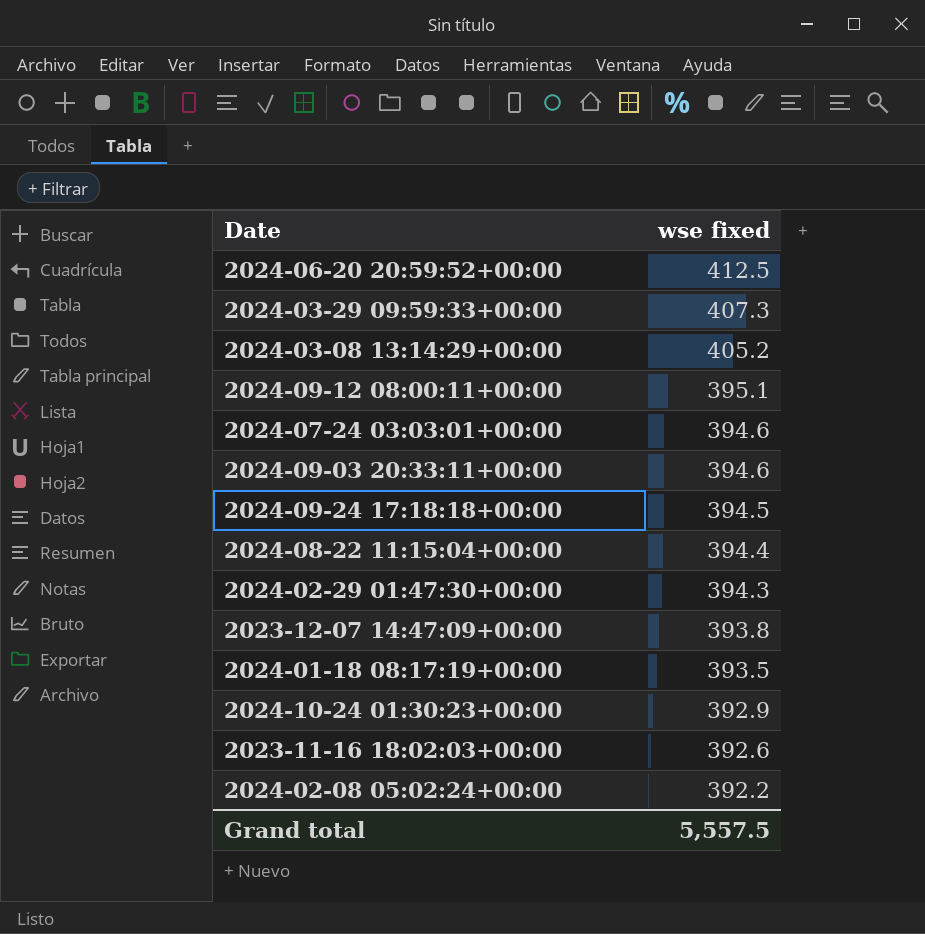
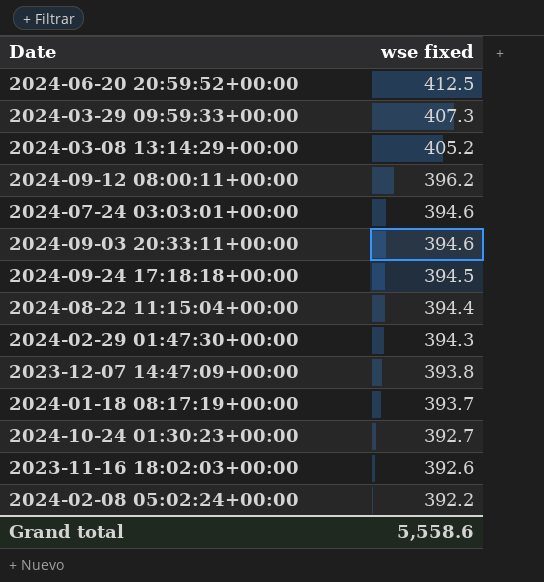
2024-09-12 08:00:11+00:00 | wse fixed: 395.1 -> 396.2
2024-01-18 08:17:19+00:00 | wse fixed: 393.5 -> 393.7
2024-10-24 01:30:23+00:00 | wse fixed: 392.9 -> 392.7
Grand total | wse fixed: 5,557.5 -> 5,558.6

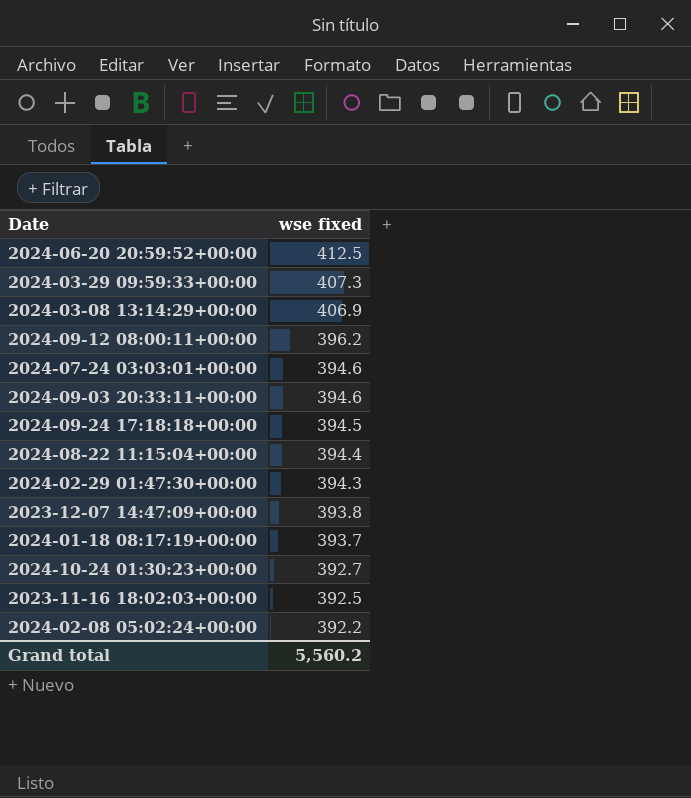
2024-03-08 13:14:29+00:00 | wse fixed: 405.2 -> 406.9
2023-11-16 18:02:03+00:00 | wse fixed: 392.6 -> 392.5
Grand total | wse fixed: 5,558.6 -> 5,560.2

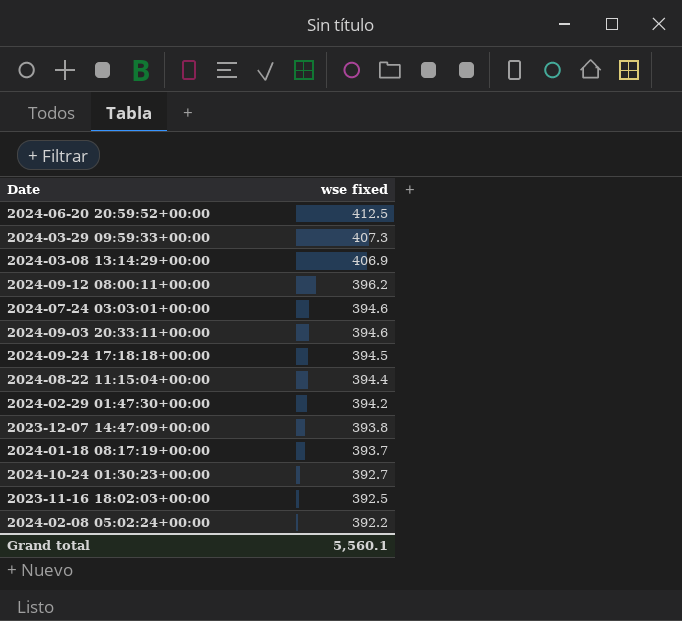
2024-02-29 01:47:30+00:00 | wse fixed: 394.3 -> 394.2
Grand total | wse fixed: 5,560.2 -> 5,560.1

